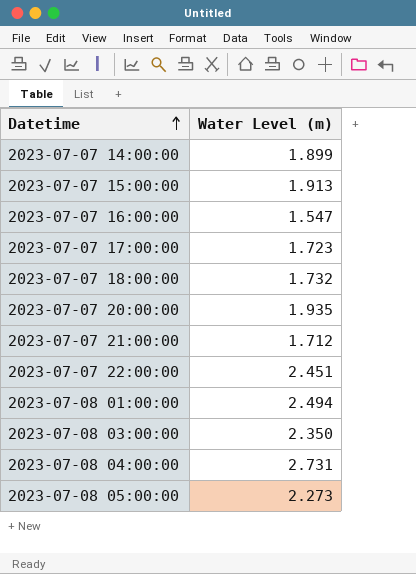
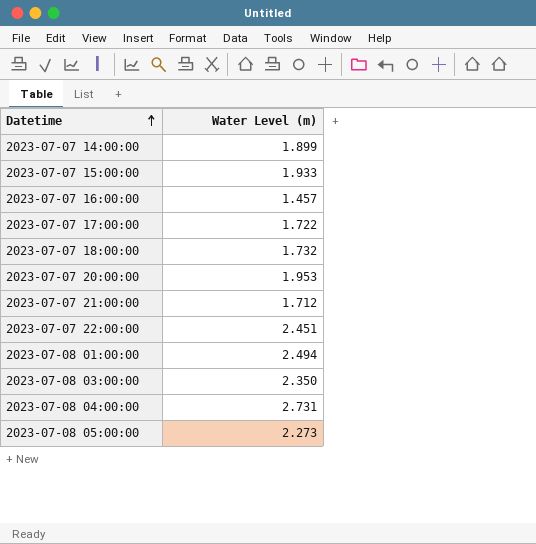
2023-07-07 15:00:00 | Water Level (m): 1.913 -> 1.933
2023-07-07 16:00:00 | Water Level (m): 1.547 -> 1.457
2023-07-07 17:00:00 | Water Level (m): 1.723 -> 1.722
2023-07-07 20:00:00 | Water Level (m): 1.935 -> 1.953

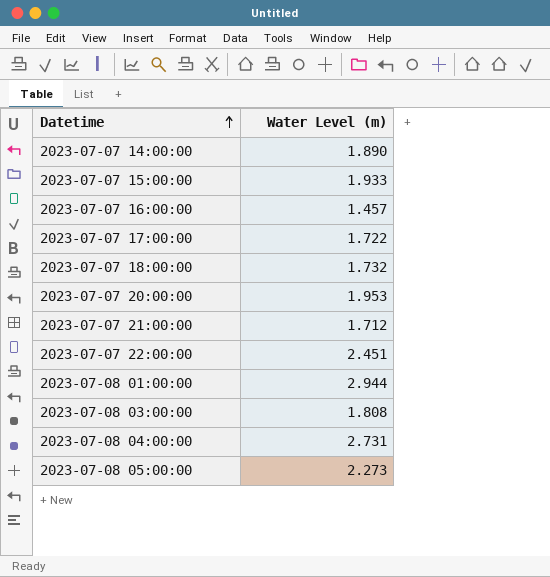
2023-07-07 14:00:00 | Water Level (m): 1.899 -> 1.890
2023-07-08 01:00:00 | Water Level (m): 2.494 -> 2.944
2023-07-08 03:00:00 | Water Level (m): 2.350 -> 1.808

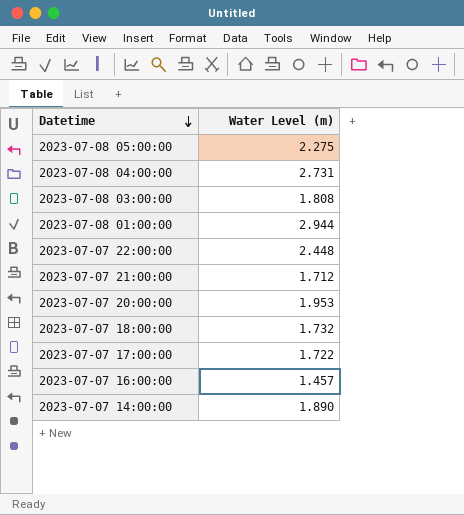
row order: Datetime ascending -> Datetime descending
row 2023-07-07 15:00:00: 1.933 -> none
2023-07-08 05:00:00 | Water Level (m): 2.273 -> 2.275
2023-07-07 22:00:00 | Water Level (m): 2.451 -> 2.448

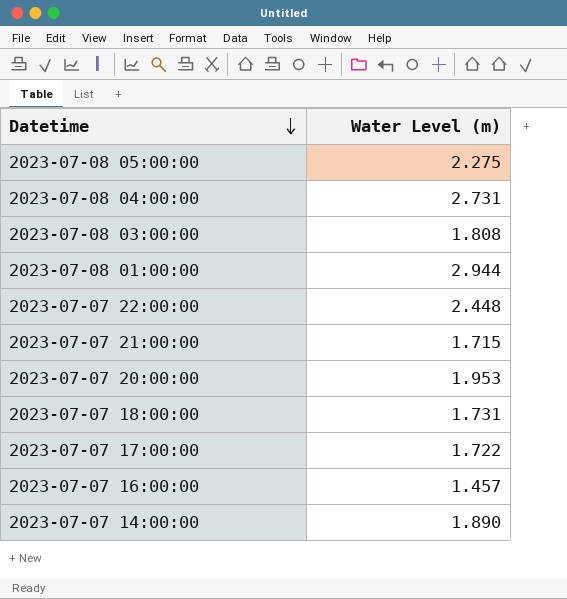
2023-07-07 21:00:00 | Water Level (m): 1.712 -> 1.715
2023-07-07 18:00:00 | Water Level (m): 1.732 -> 1.731

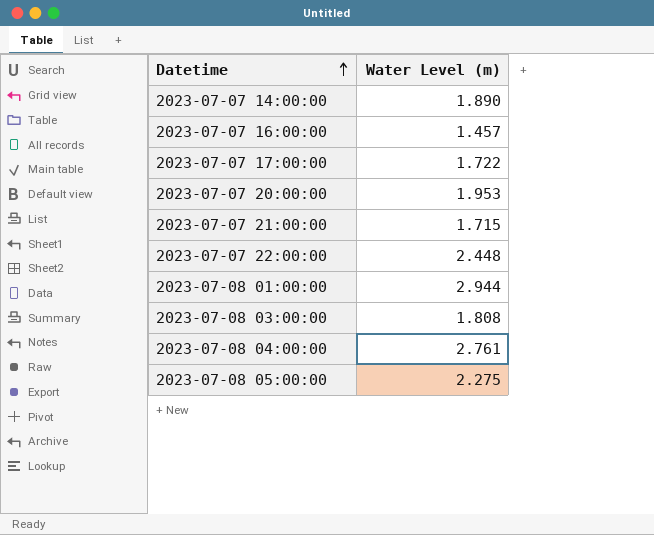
row order: Datetime descending -> Datetime ascending
row 2023-07-07 18:00:00: 1.731 -> none
2023-07-08 04:00:00 | Water Level (m): 2.731 -> 2.761

